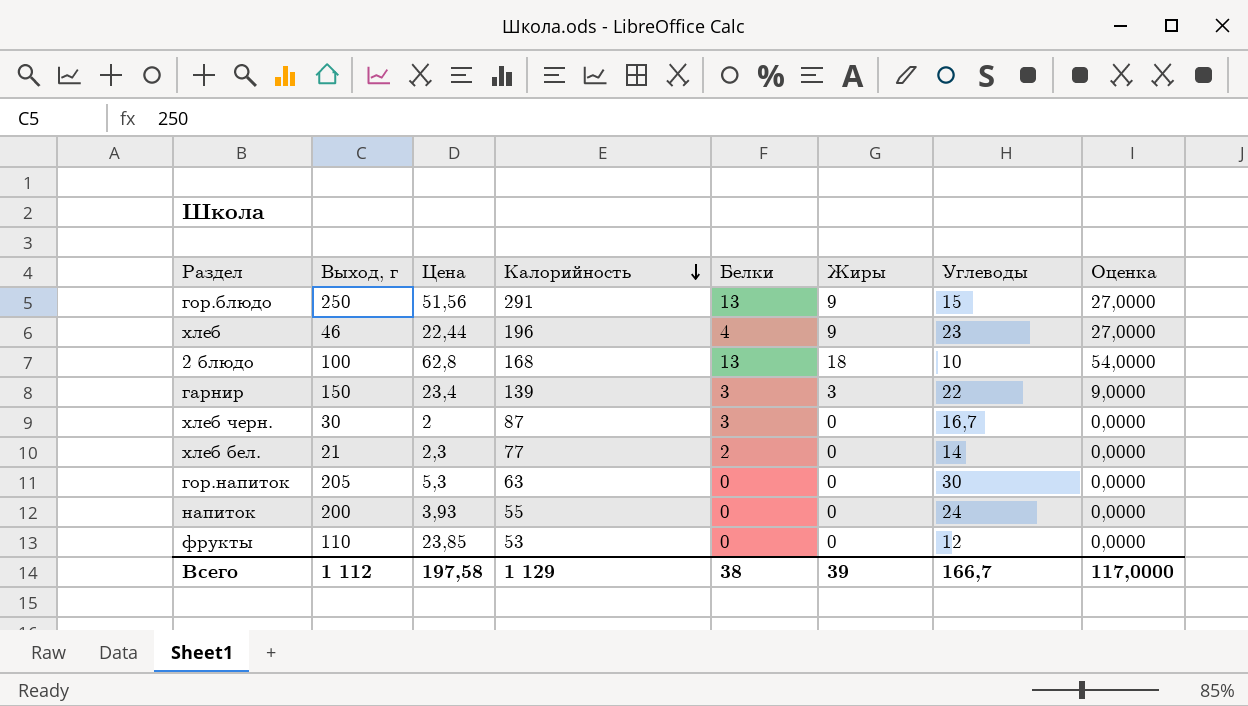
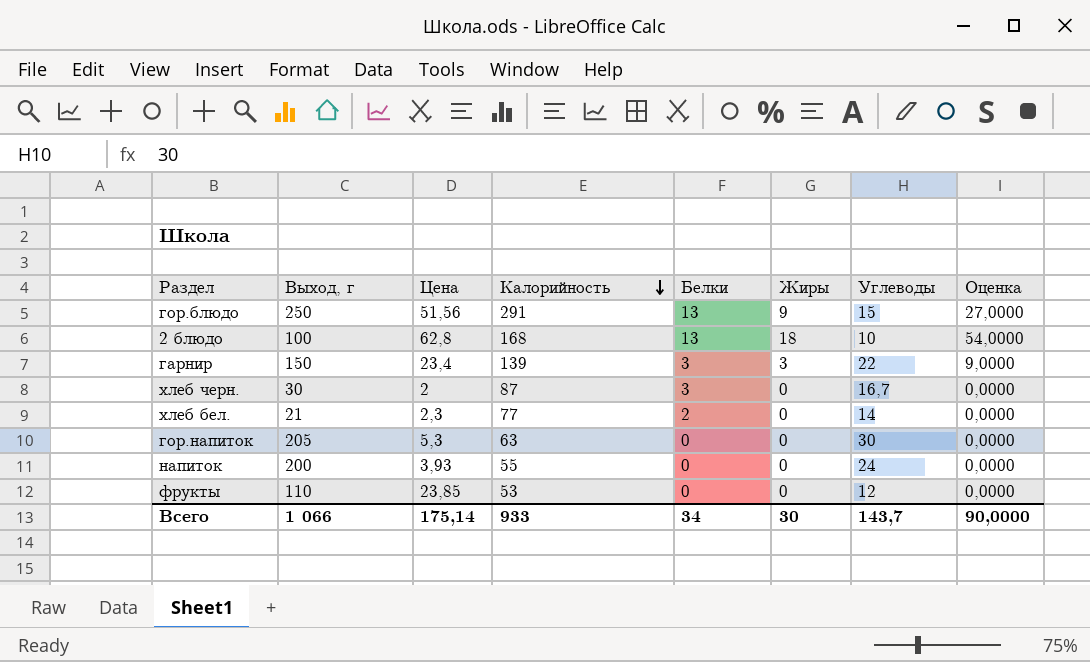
row хлеб: 46 | 22,44 | 196 | 4 | 9 | 23 | 27,0000 -> none
Всего | Выход, г: 1 112 -> 1 066
Всего | Цена: 197,58 -> 175,14
Всего | Калорийность: 1 129 -> 933
Всего | Белки: 38 -> 34
Всего | Жиры: 39 -> 30
Всего | Углеводы: 166,7 -> 143,7
Всего | Оценка: 117,0000 -> 90,0000

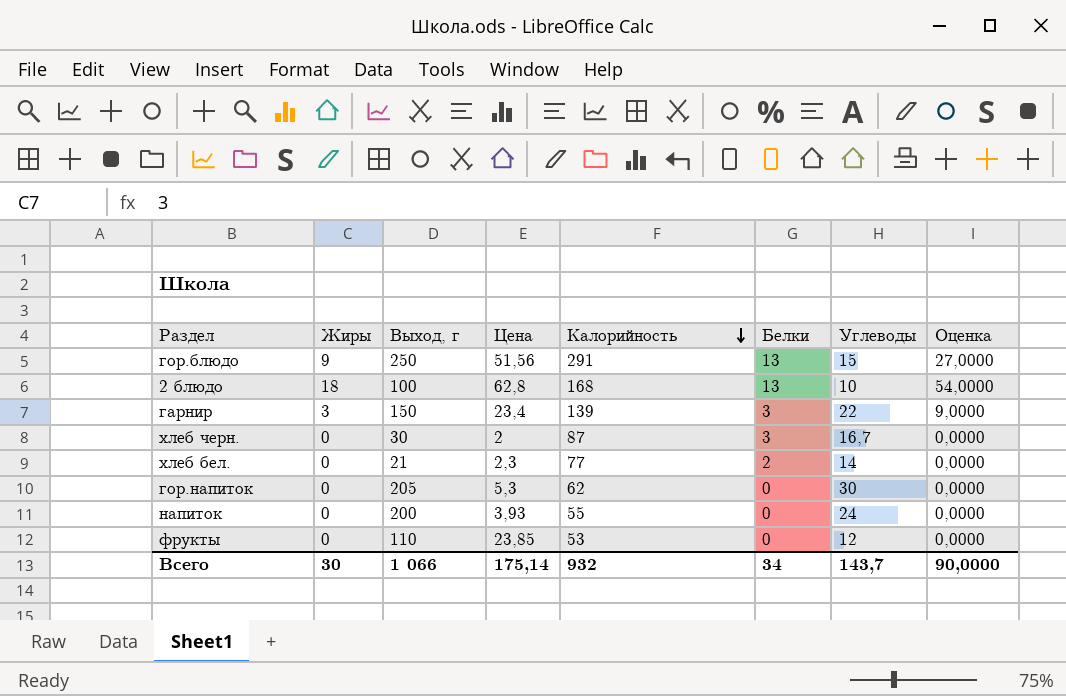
column Жиры | position: 6 -> 2
гор.напиток | Калорийность: 63 -> 62
Всего | Калорийность: 933 -> 932

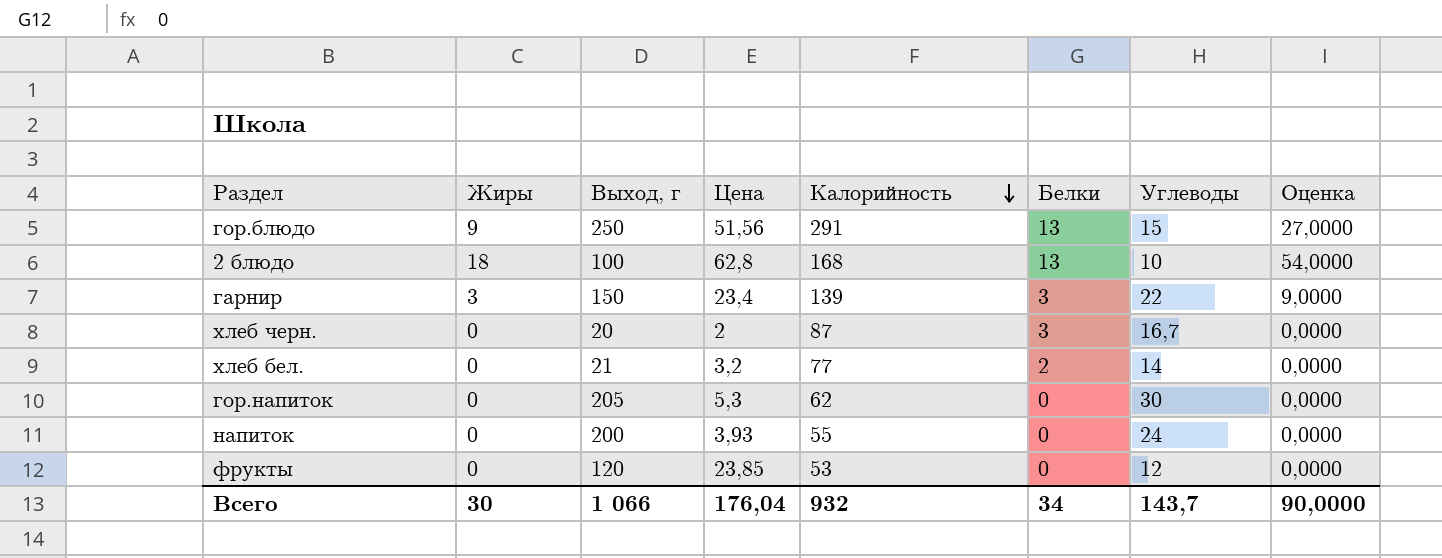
хлеб черн. | Выход, г: 30 -> 20
хлеб бел. | Цена: 2,3 -> 3,2
фрукты | Выход, г: 110 -> 120
Всего | Цена: 175,14 -> 176,04

